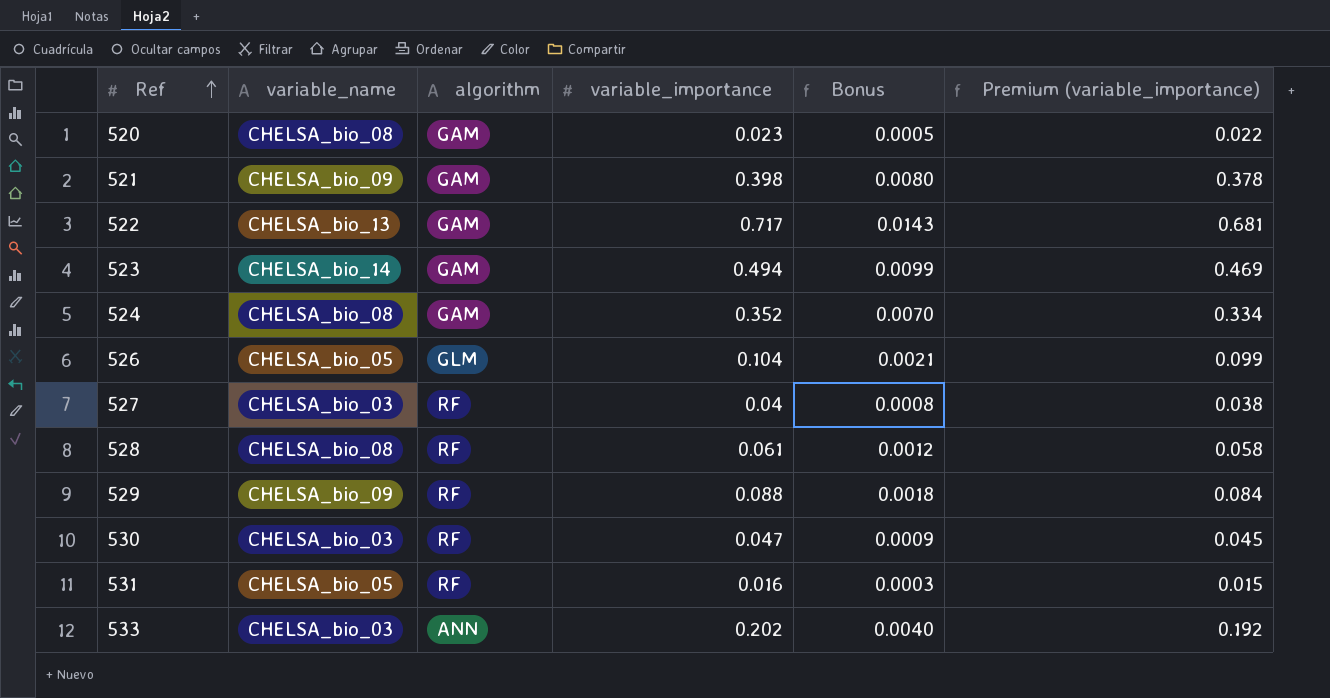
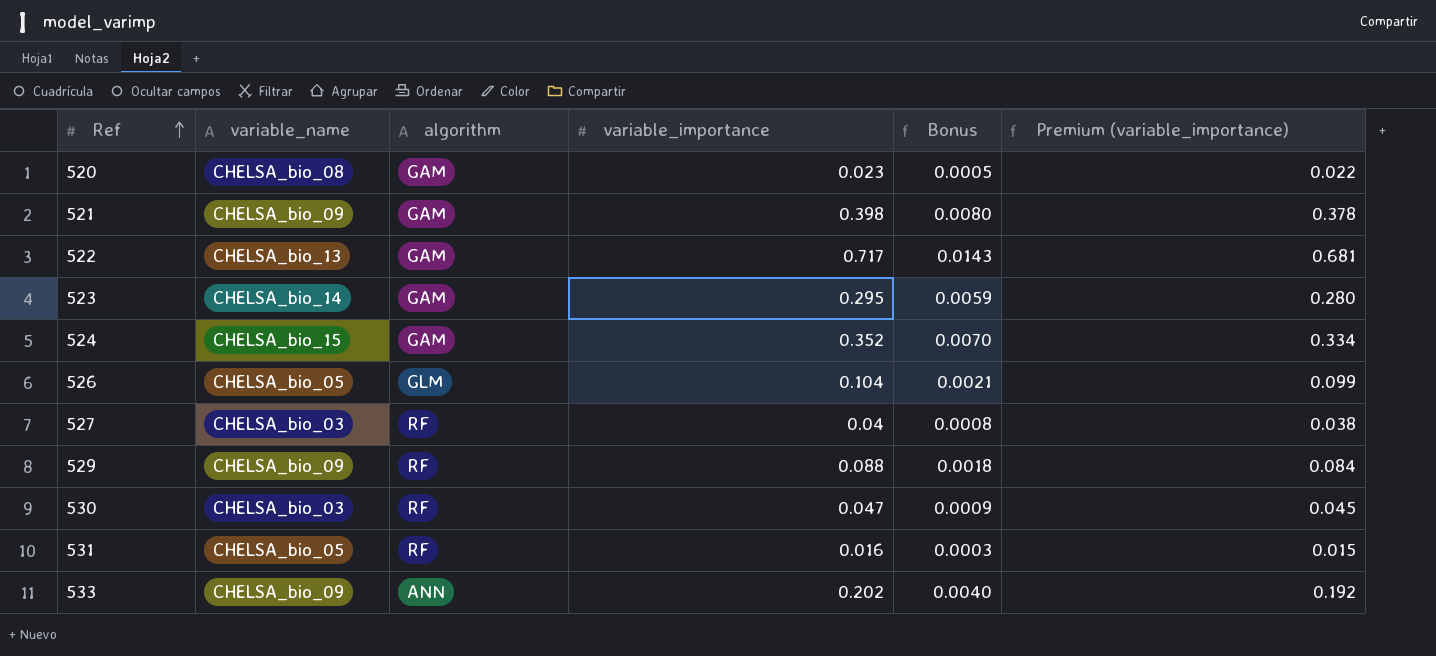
row 528: CHELSA_bio_08 | RF | 0.061 | 0.0012 | 0.058 -> none
523 | variable_importance: 0.494 -> 0.295
523 | Bonus: 0.0099 -> 0.0059
523 | Premium (variable_importance): 0.469 -> 0.280
524 | variable_name: CHELSA_bio_08 -> CHELSA_bio_15
533 | variable_name: CHELSA_bio_03 -> CHELSA_bio_09

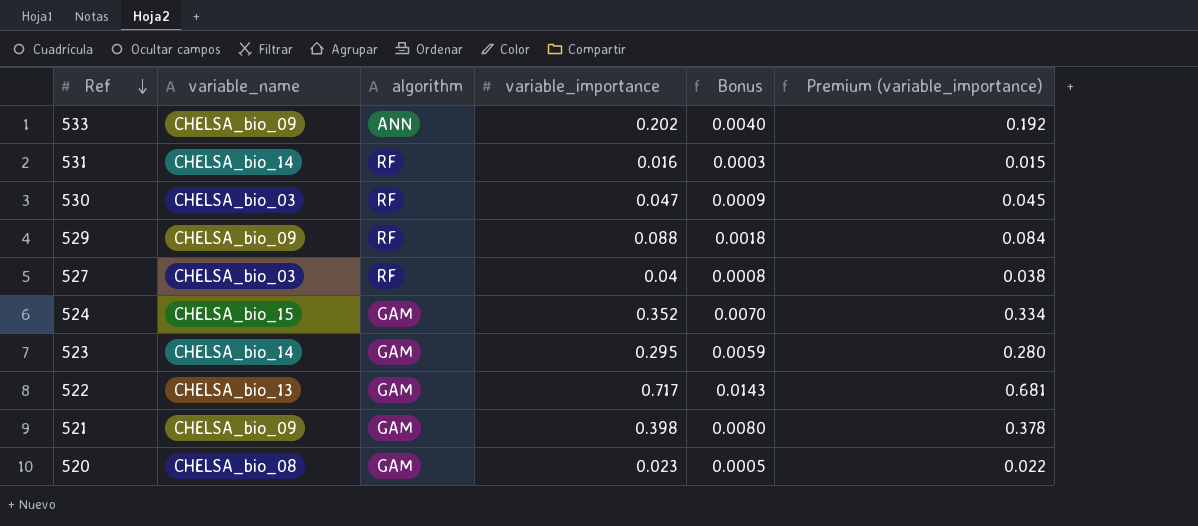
row order: Ref ascending -> Ref descending
row 526: CHELSA_bio_05 | GLM | 0.104 | 0.0021 | 0.099 -> none
531 | variable_name: CHELSA_bio_05 -> CHELSA_bio_14

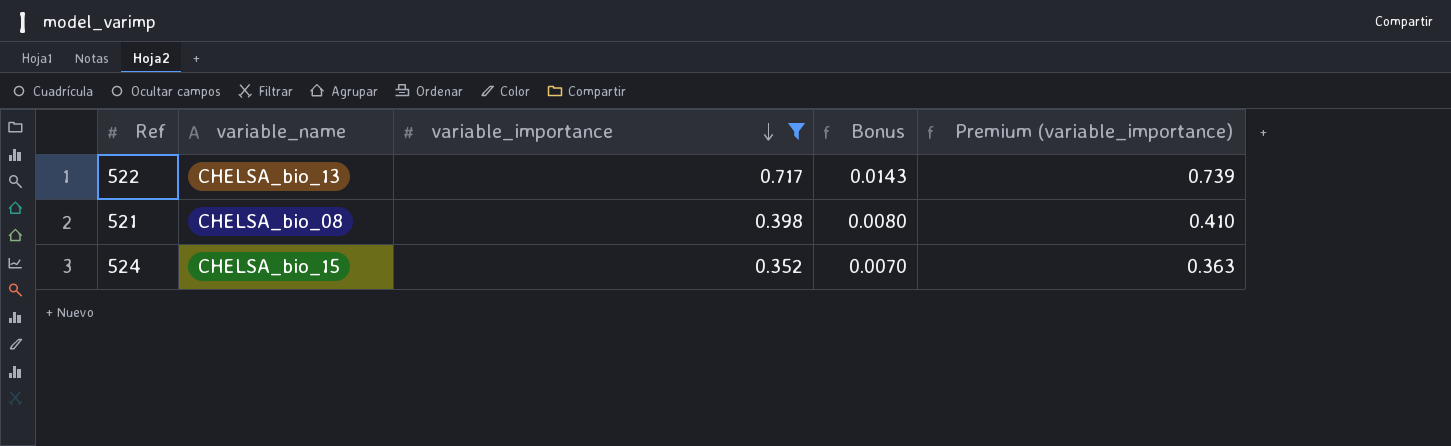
filter: none -> variable_importance >= 0.352
row order: Ref descending -> variable_importance descending
column algorithm | position: 3 -> none
column Premium (variable_importance) | formula: [variable_importance] * 0.95 -> [variable_importance] * 1.03
521 | variable_name: CHELSA_bio_09 -> CHELSA_bio_08

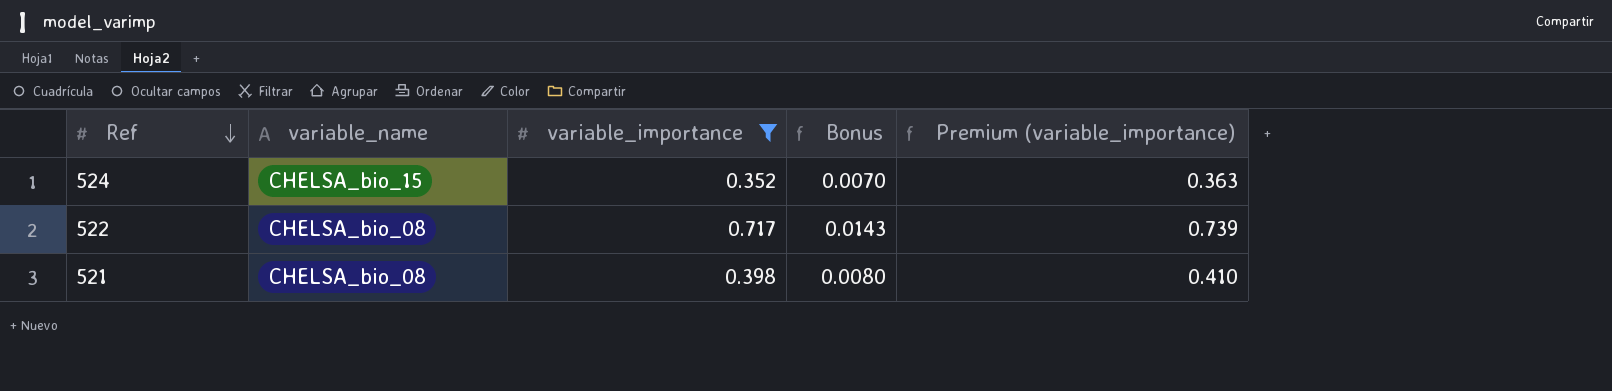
row order: variable_importance descending -> Ref descending
522 | variable_name: CHELSA_bio_13 -> CHELSA_bio_08

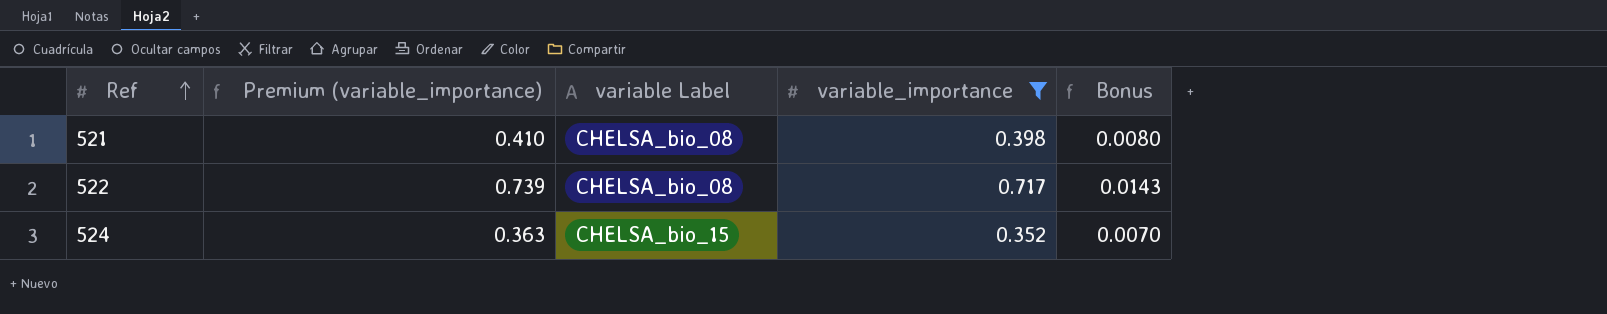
row order: Ref descending -> Ref ascending
column Premium (variable_importance) | position: 5 -> 2
column name: variable_name -> variable Label

